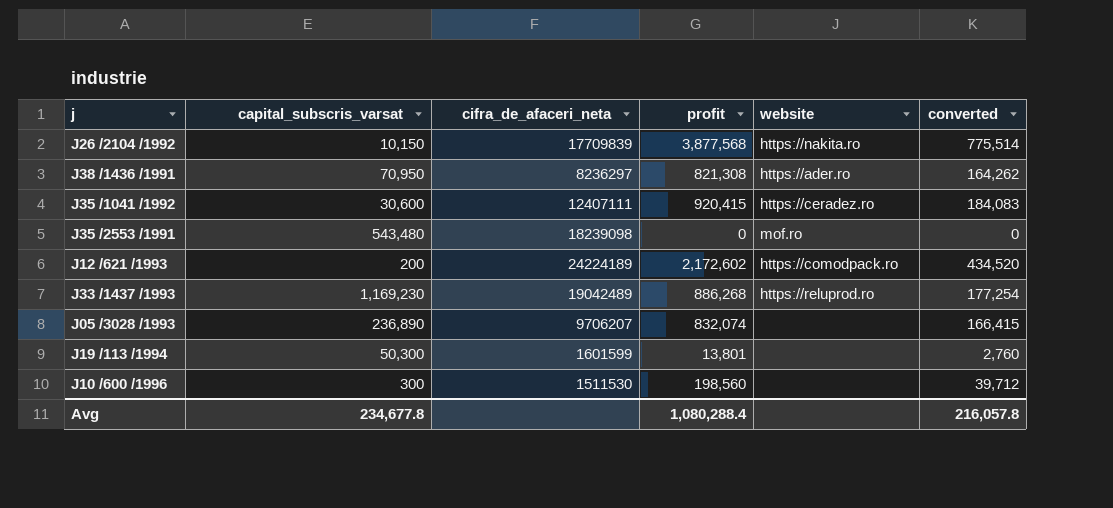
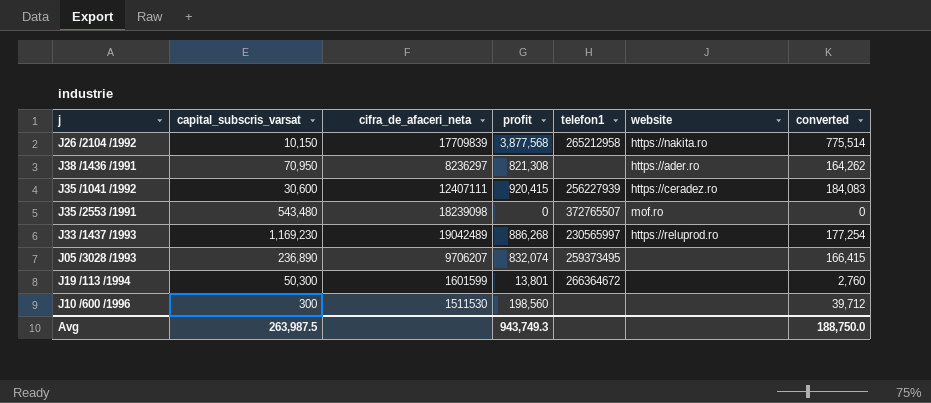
column telefon1 | position: none -> 5
row J12 /621 /1993: 200 | 24224189 | 2,172,602 | https://comodpack.ro | 434,520 -> none
Avg | capital_subscris_varsat: 234,677.8 -> 263,987.5
Avg | profit: 1,080,288.4 -> 943,749.3
Avg | converted: 216,057.8 -> 188,750.0

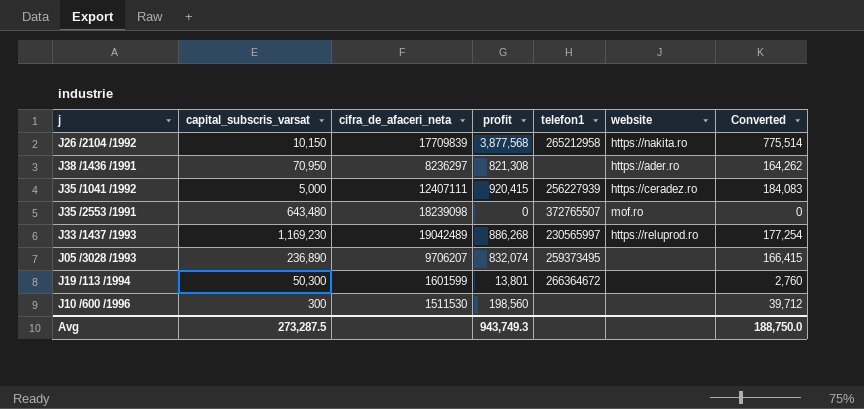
column name: converted -> Converted
J35 /1041 /1992 | capital_subscris_varsat: 30,600 -> 5,000
J35 /2553 /1991 | capital_subscris_varsat: 543,480 -> 643,480
Avg | capital_subscris_varsat: 263,987.5 -> 273,287.5

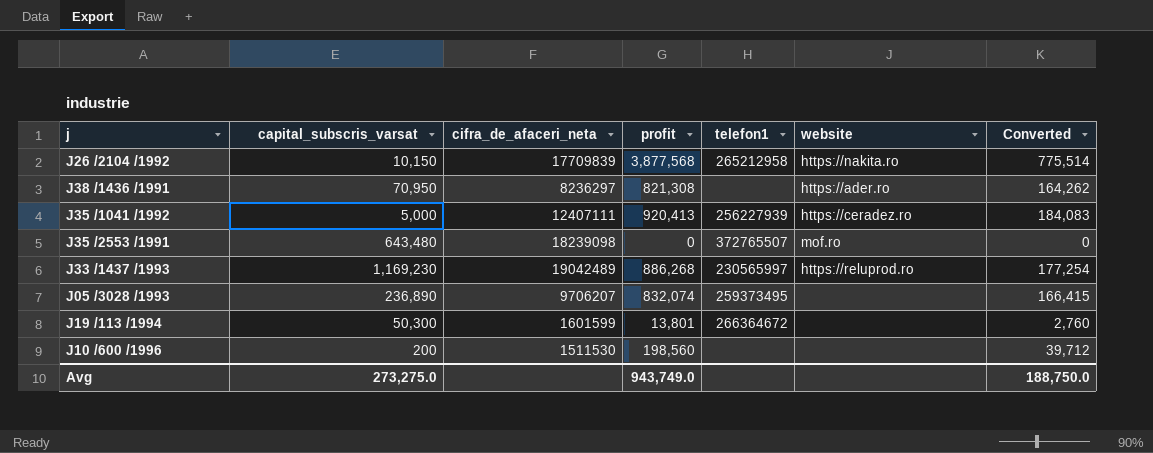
J35 /1041 /1992 | profit: 920,415 -> 920,413
J10 /600 /1996 | capital_subscris_varsat: 300 -> 200
Avg | capital_subscris_varsat: 273,287.5 -> 273,275.0
Avg | profit: 943,749.3 -> 943,749.0

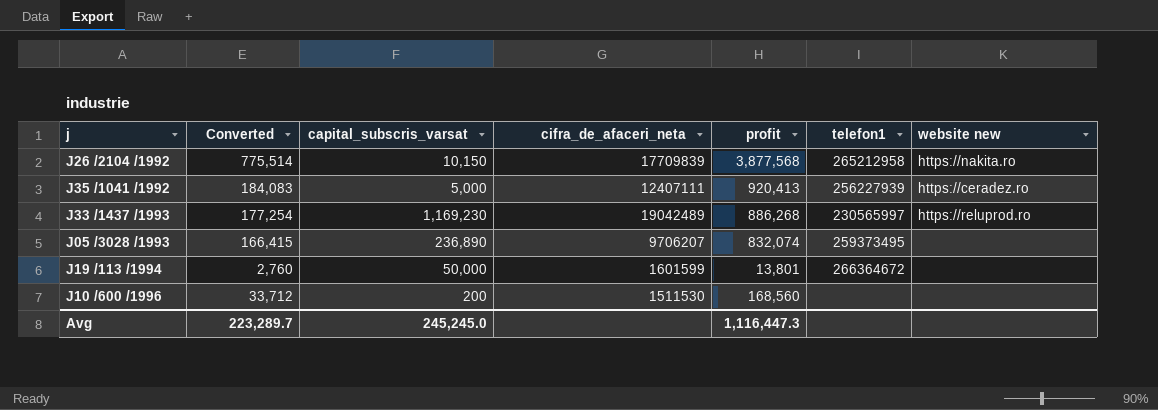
column Converted | position: 7 -> 2
column name: website -> website new
row J38 /1436 /1991: 70,950 | 8236297 | 821,308 | none | https://ader.ro | 164,262 -> none
row J35 /2553 /1991: 643,480 | 18239098 | 0 | 372765507 | mof.ro | 0 -> none
J19 /113 /1994 | capital_subscris_varsat: 50,300 -> 50,000
J10 /600 /1996 | Converted: 39,712 -> 33,712
J10 /600 /1996 | profit: 198,560 -> 168,560
Avg | Converted: 188,750.0 -> 223,289.7
Avg | capital_subscris_varsat: 273,275.0 -> 245,245.0
Avg | profit: 943,749.0 -> 1,116,447.3

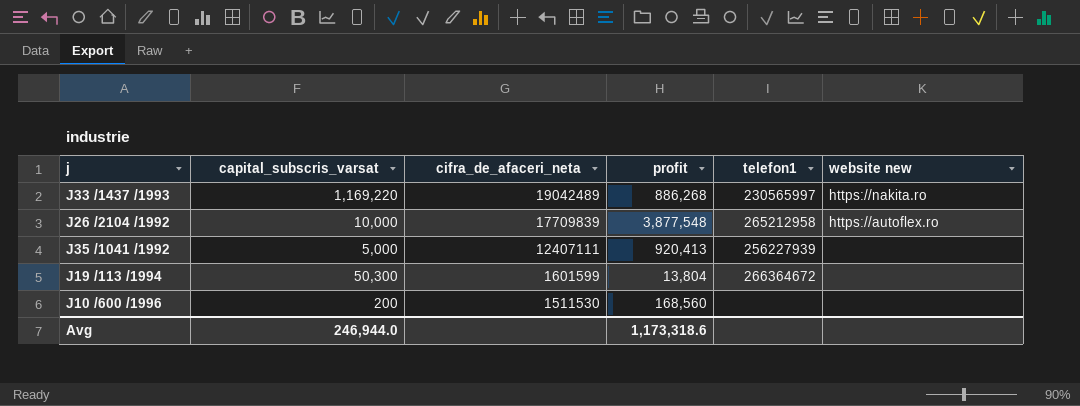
row order: none -> cifra_de_afaceri_neta descending
column Converted | formula: [profit] * 0.2 -> none
row J05 /3028 /1993: 166,415 | 236,890 | 9706207 | 832,074 | 259373495 | none -> none
J33 /1437 /1993 | capital_subscris_varsat: 1,169,230 -> 1,169,220
J33 /1437 /1993 | website new: https://reluprod.ro -> https://nakita.ro
J26 /2104 /1992 | capital_subscris_varsat: 10,150 -> 10,000
J26 /2104 /1992 | profit: 3,877,568 -> 3,877,548
J26 /2104 /1992 | website new: https://nakita.ro -> https://autoflex.ro
J35 /1041 /1992 | website new: https://ceradez.ro -> none
J19 /113 /1994 | capital_subscris_varsat: 50,000 -> 50,300
J19 /113 /1994 | profit: 13,801 -> 13,804
Avg | capital_subscris_varsat: 245,245.0 -> 246,944.0
Avg | profit: 1,116,447.3 -> 1,173,318.6

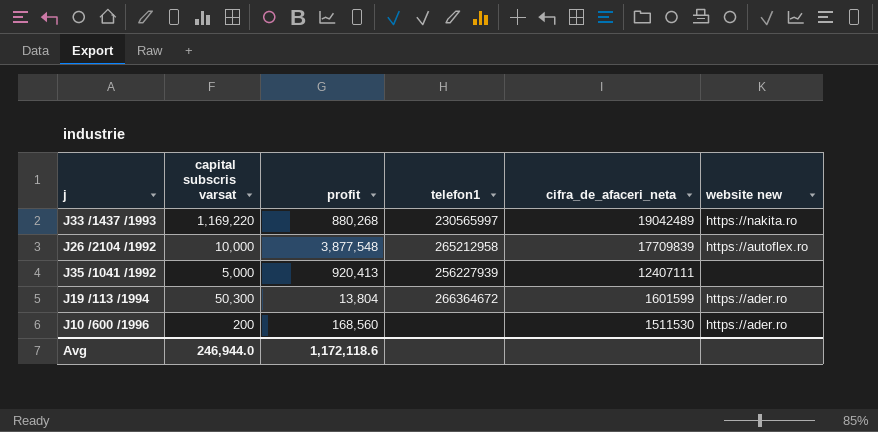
column name: capital_subscris_varsat -> capital subscris varsat
column cifra_de_afaceri_neta | position: 3 -> 5
J33 /1437 /1993 | profit: 886,268 -> 880,268
J19 /113 /1994 | website new: none -> https://ader.ro
J10 /600 /1996 | website new: none -> https://ader.ro
Avg | profit: 1,173,318.6 -> 1,172,118.6

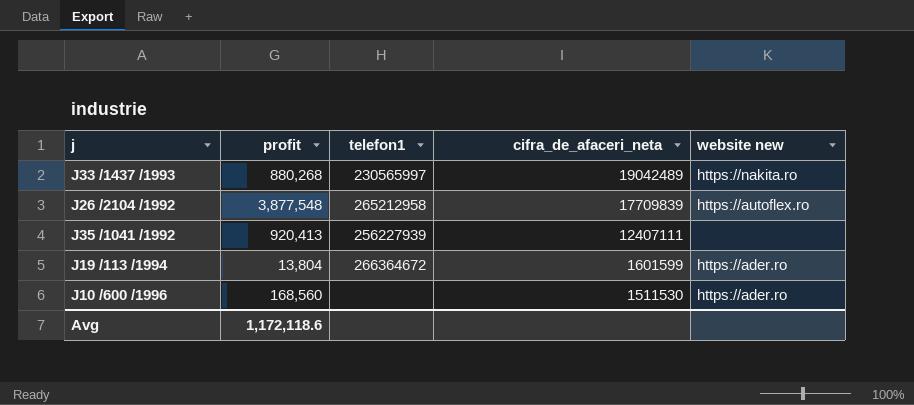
column capital subscris varsat | position: 2 -> none

